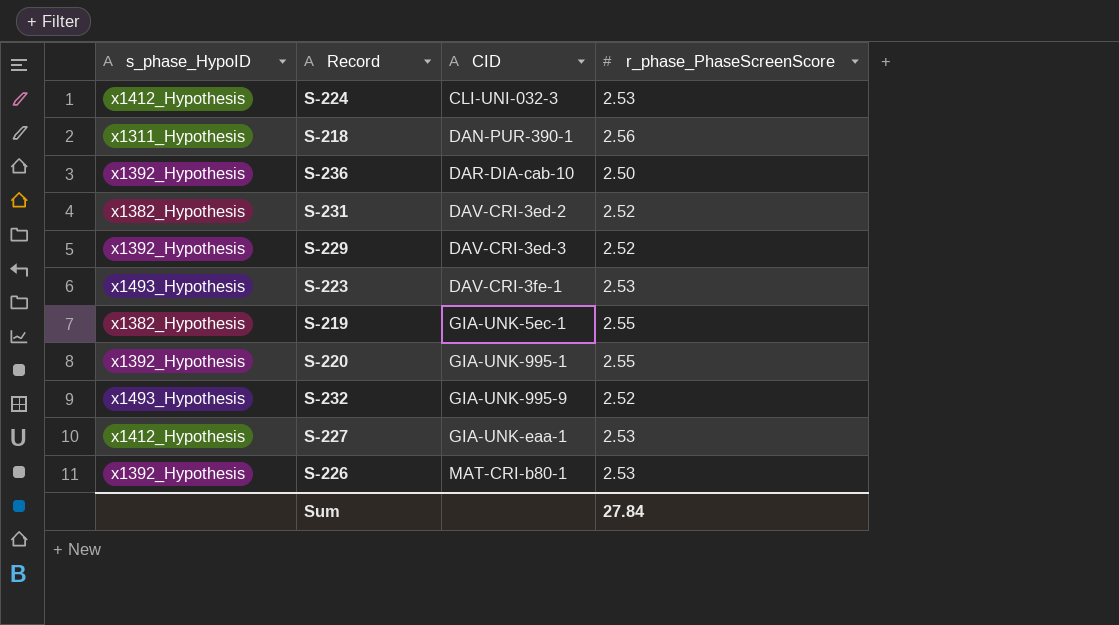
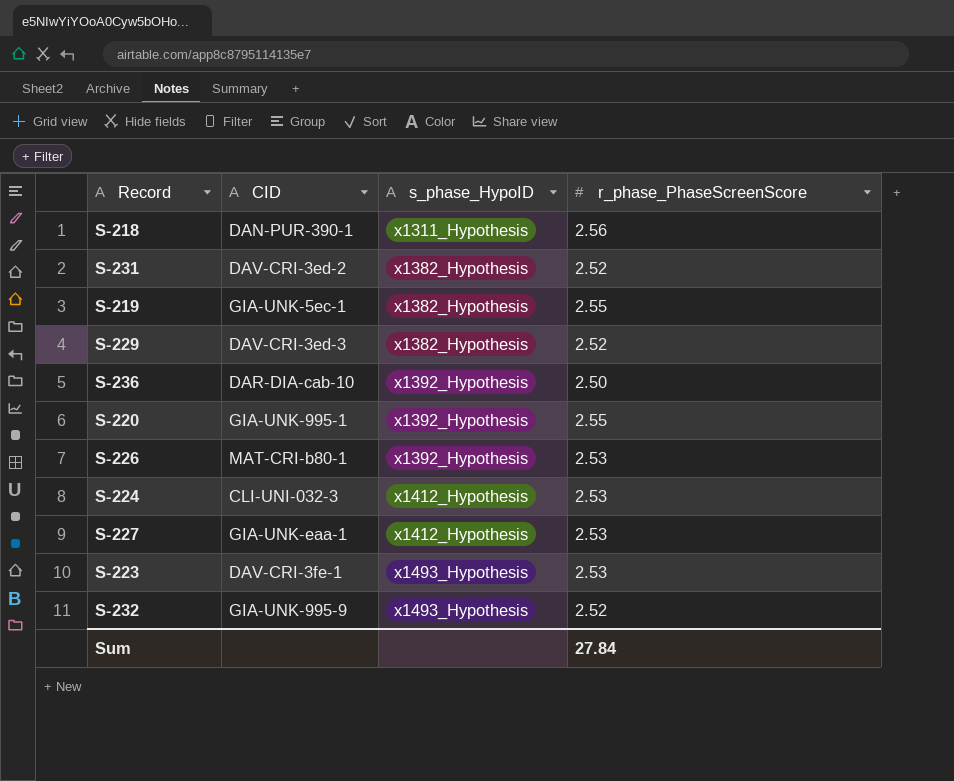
row order: CID ascending -> s_phase_HypoID ascending
column s_phase_HypoID | position: 1 -> 3
S-229 | s_phase_HypoID: x1392_Hypothesis -> x1382_Hypothesis

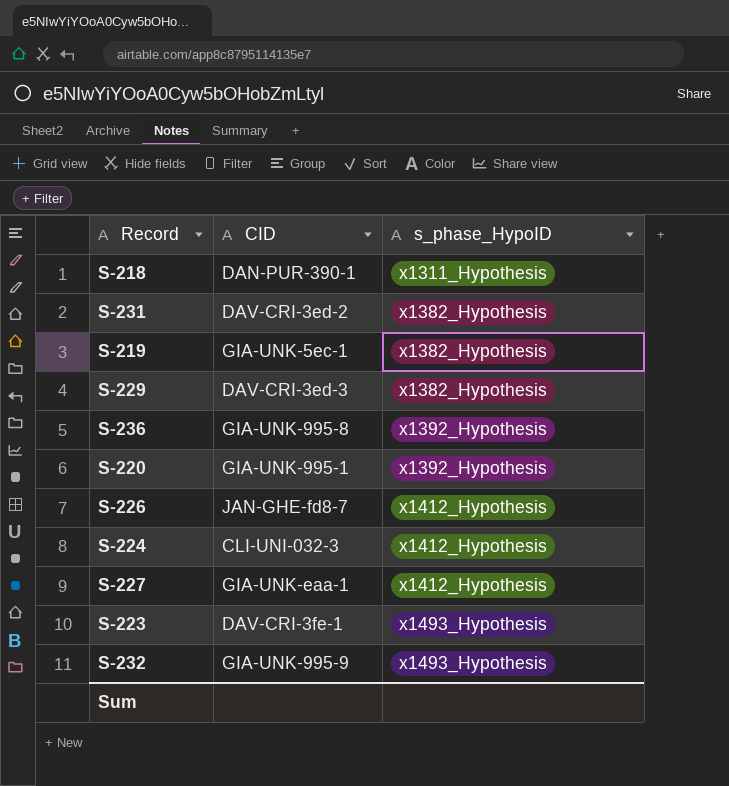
column r_phase_PhaseScreenScore | position: 4 -> none
S-236 | CID: DAR-DIA-cab-10 -> GIA-UNK-995-8
S-226 | CID: MAT-CRI-b80-1 -> JAN-GHE-fd8-7
S-226 | s_phase_HypoID: x1392_Hypothesis -> x1412_Hypothesis

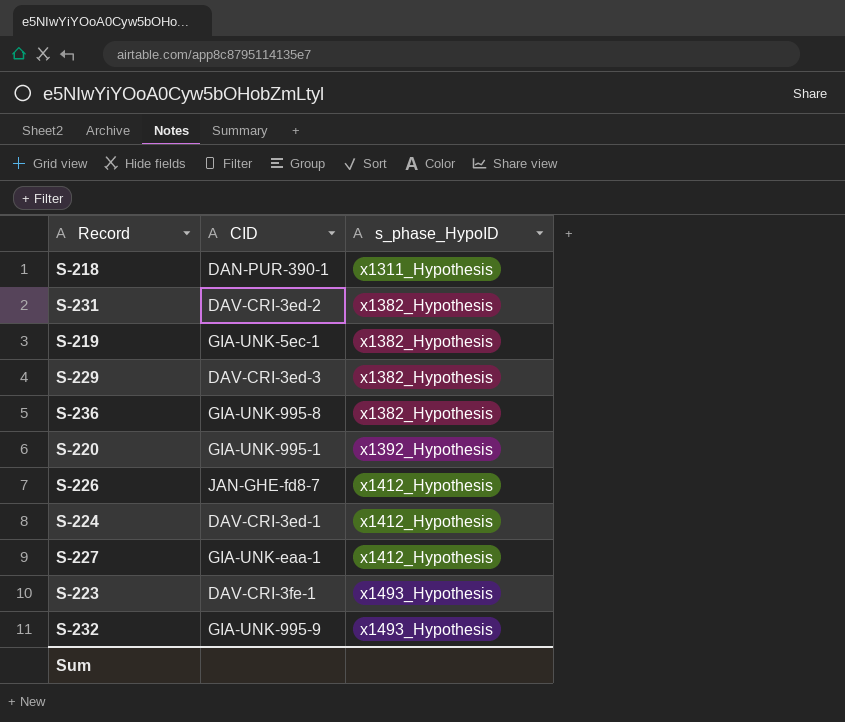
S-236 | s_phase_HypoID: x1392_Hypothesis -> x1382_Hypothesis
S-224 | CID: CLI-UNI-032-3 -> DAV-CRI-3ed-1

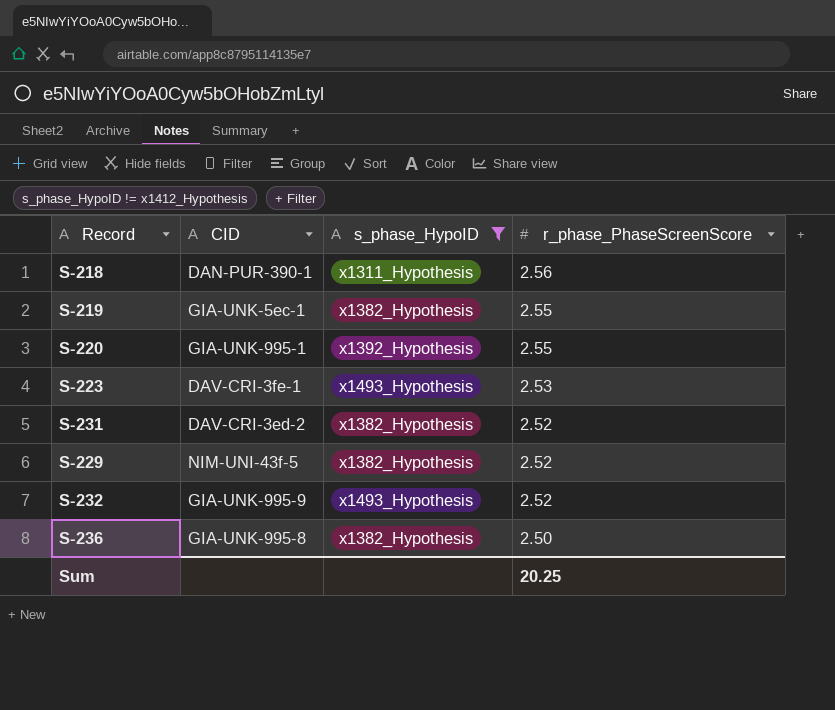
filter: none -> s_phase_HypoID != x1412_Hypothesis
row order: s_phase_HypoID ascending -> r_phase_PhaseScreenScore descending
column r_phase_PhaseScreenScore | position: none -> 4
S-229 | CID: DAV-CRI-3ed-3 -> NIM-UNI-43f-5

